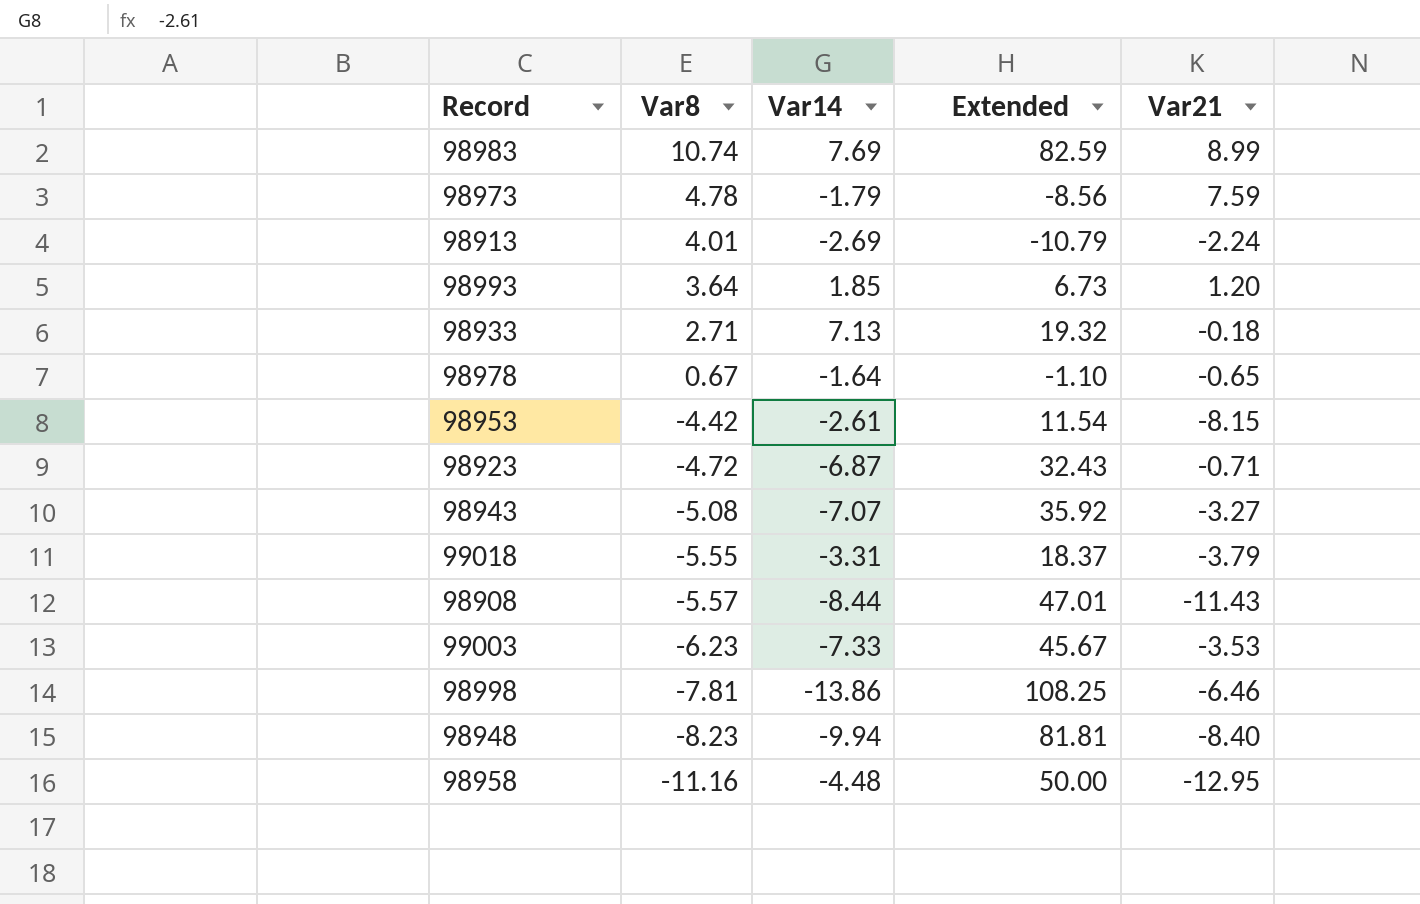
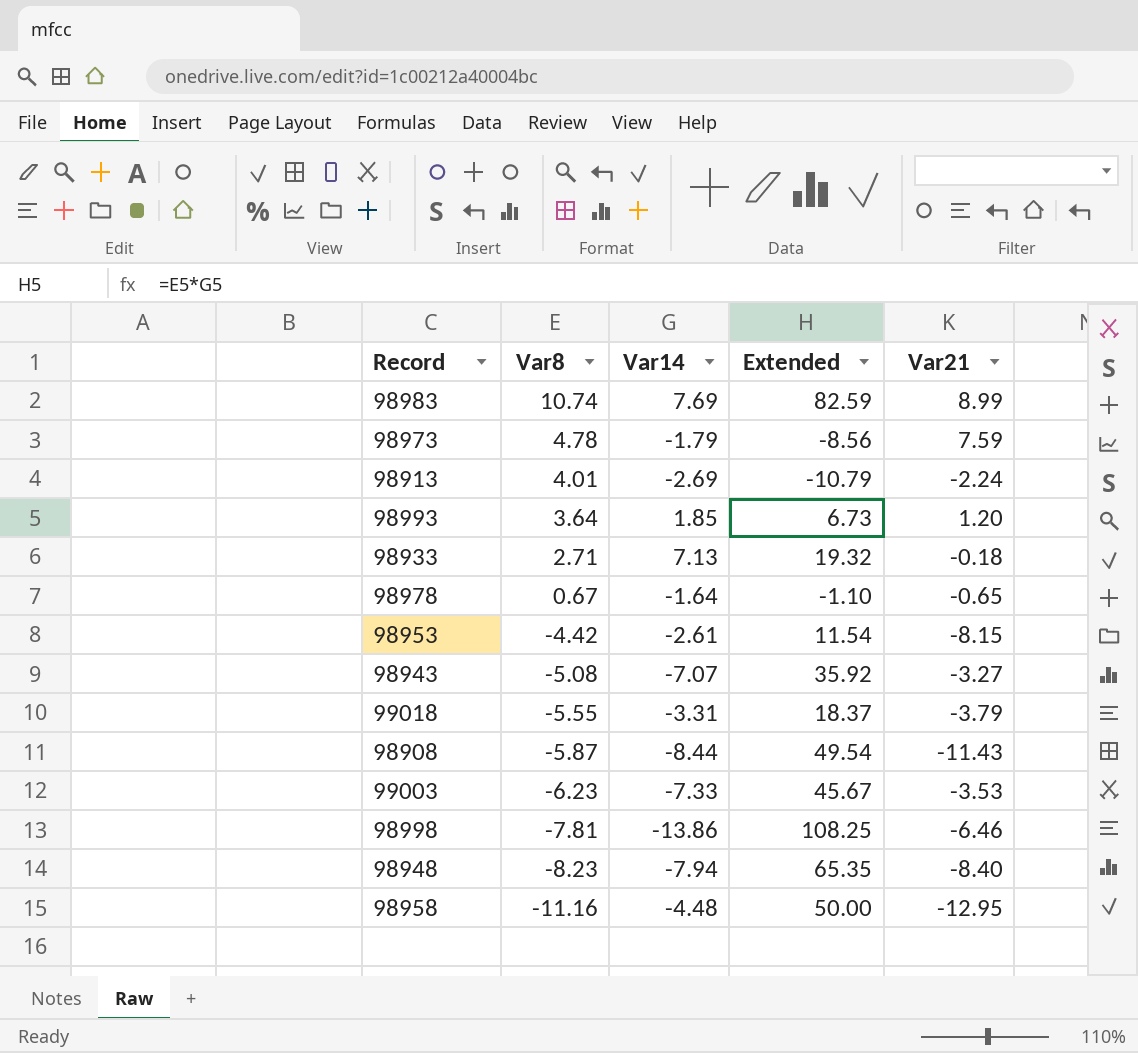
row 98923: -4.72 | -6.87 | 32.43 | -0.71 -> none
98908 | Var8: -5.57 -> -5.87
98908 | Extended: 47.01 -> 49.54
98948 | Var14: -9.94 -> -7.94
98948 | Extended: 81.81 -> 65.35

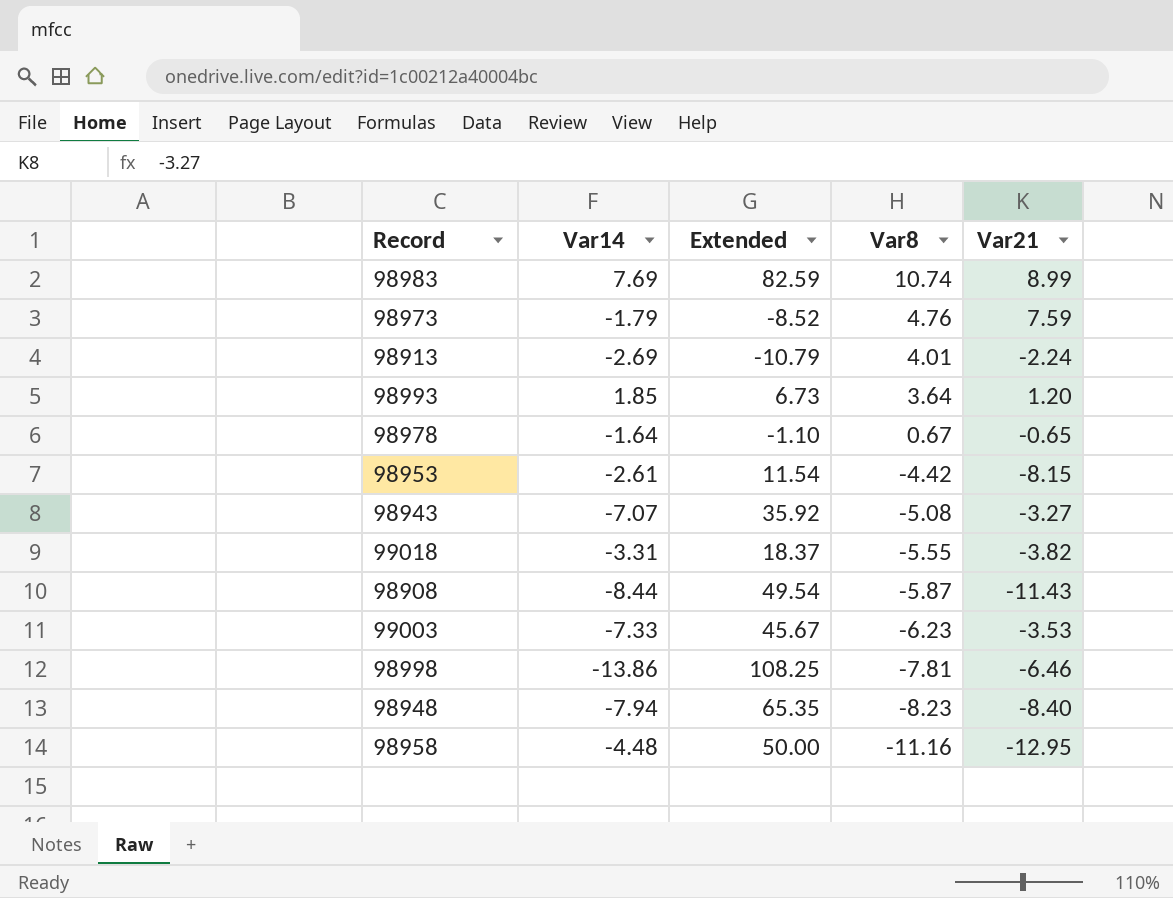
column Var8 | position: 2 -> 4
row 98933: 2.71 | 7.13 | 19.32 | -0.18 -> none
98973 | Extended: -8.56 -> -8.52
98973 | Var8: 4.78 -> 4.76
99018 | Var21: -3.79 -> -3.82

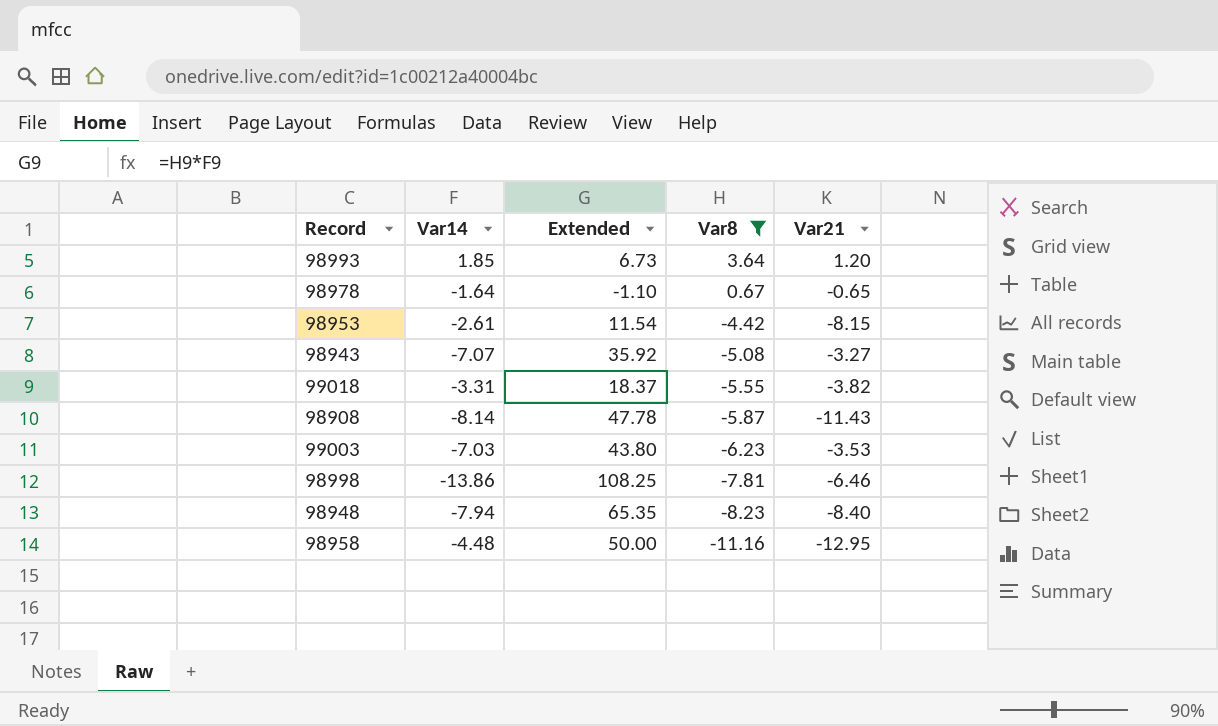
filter: none -> Var8 <= 3.64
98908 | Var14: -8.44 -> -8.14
98908 | Extended: 49.54 -> 47.78
99003 | Var14: -7.33 -> -7.03
99003 | Extended: 45.67 -> 43.80

